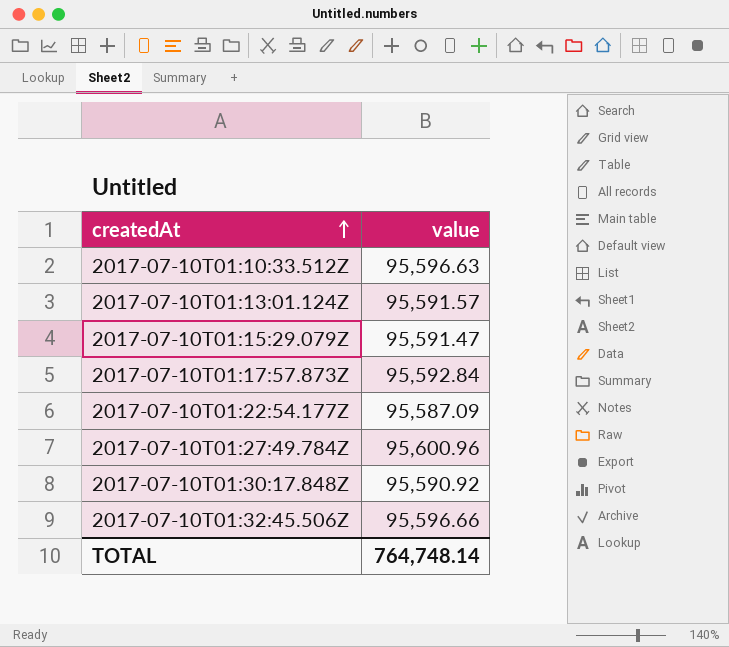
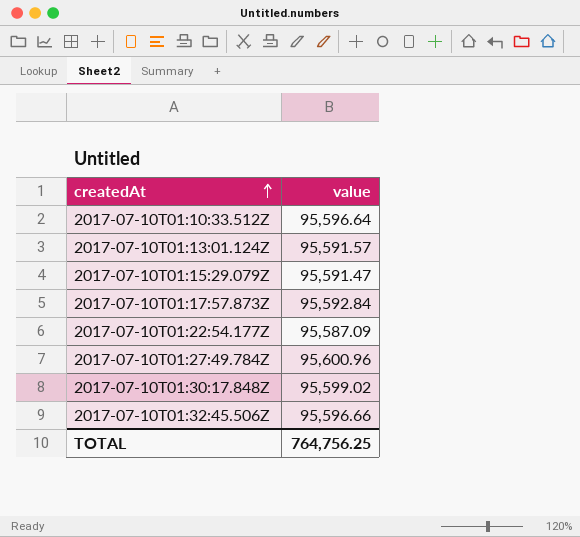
2017-07-10T01:10:33.512Z | value: 95,596.63 -> 95,596.64
2017-07-10T01:30:17.848Z | value: 95,590.92 -> 95,599.02
TOTAL | value: 764,748.14 -> 764,756.25

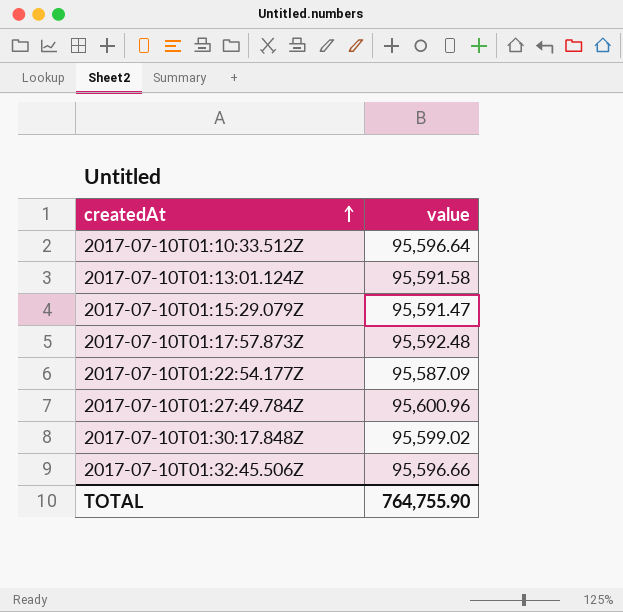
2017-07-10T01:13:01.124Z | value: 95,591.57 -> 95,591.58
2017-07-10T01:17:57.873Z | value: 95,592.84 -> 95,592.48
TOTAL | value: 764,756.25 -> 764,755.90

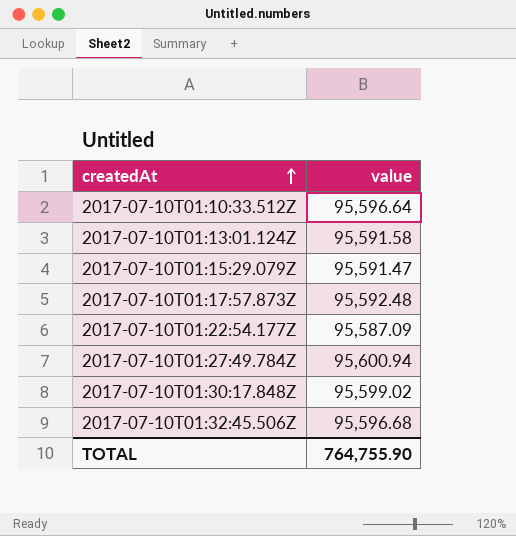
2017-07-10T01:27:49.784Z | value: 95,600.96 -> 95,600.94
2017-07-10T01:32:45.506Z | value: 95,596.66 -> 95,596.68

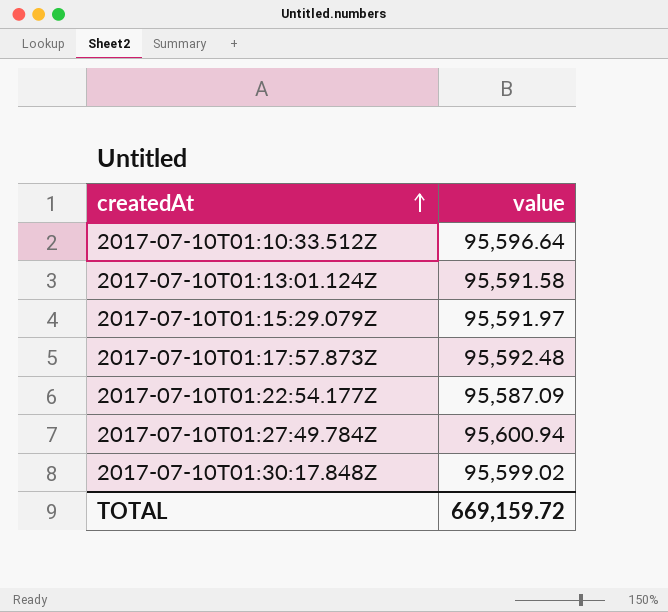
row 2017-07-10T01:32:45.506Z: 95,596.68 -> none
2017-07-10T01:15:29.079Z | value: 95,591.47 -> 95,591.97
TOTAL | value: 764,755.90 -> 669,159.72

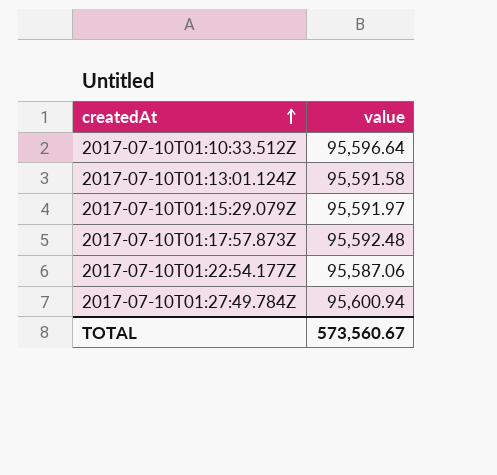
row 2017-07-10T01:30:17.848Z: 95,599.02 -> none
2017-07-10T01:22:54.177Z | value: 95,587.09 -> 95,587.06
TOTAL | value: 669,159.72 -> 573,560.67

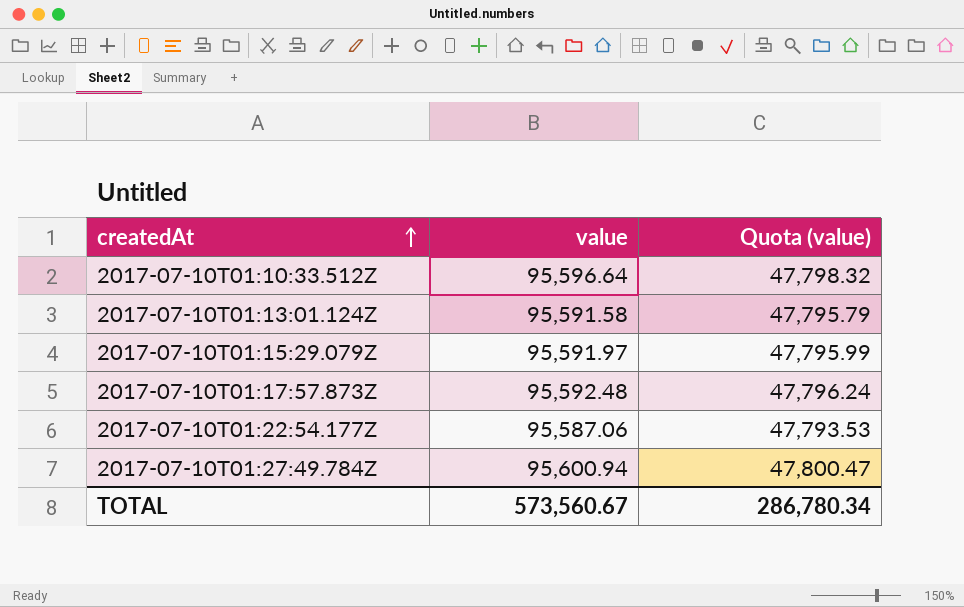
column Quota (value) | formula: none -> [value] * 0.5

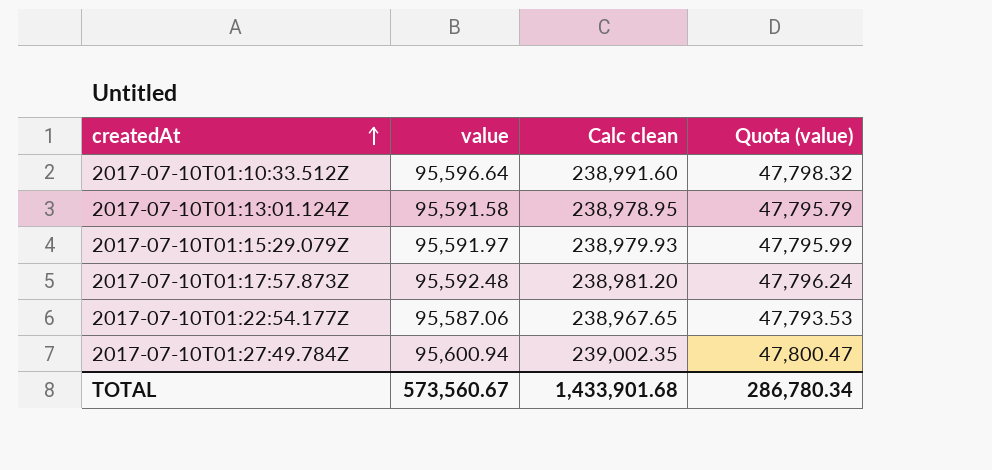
column Calc clean | formula: none -> [value] * 2.5

